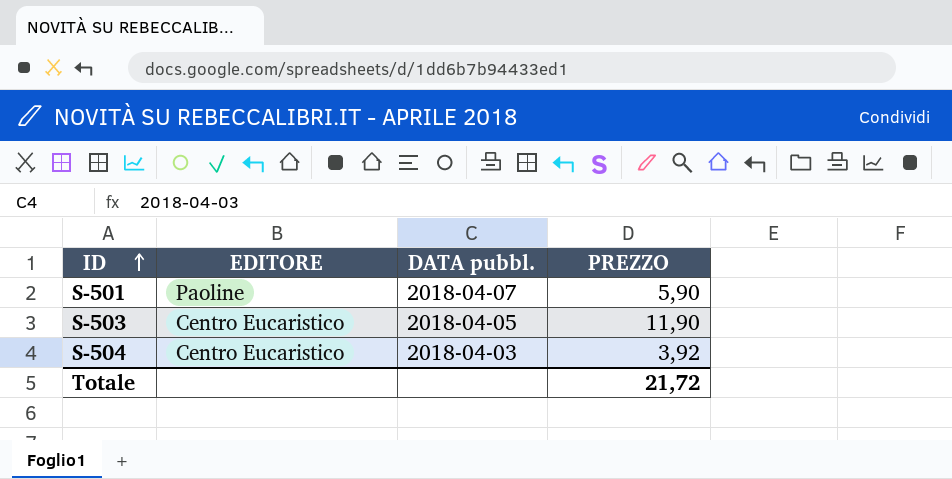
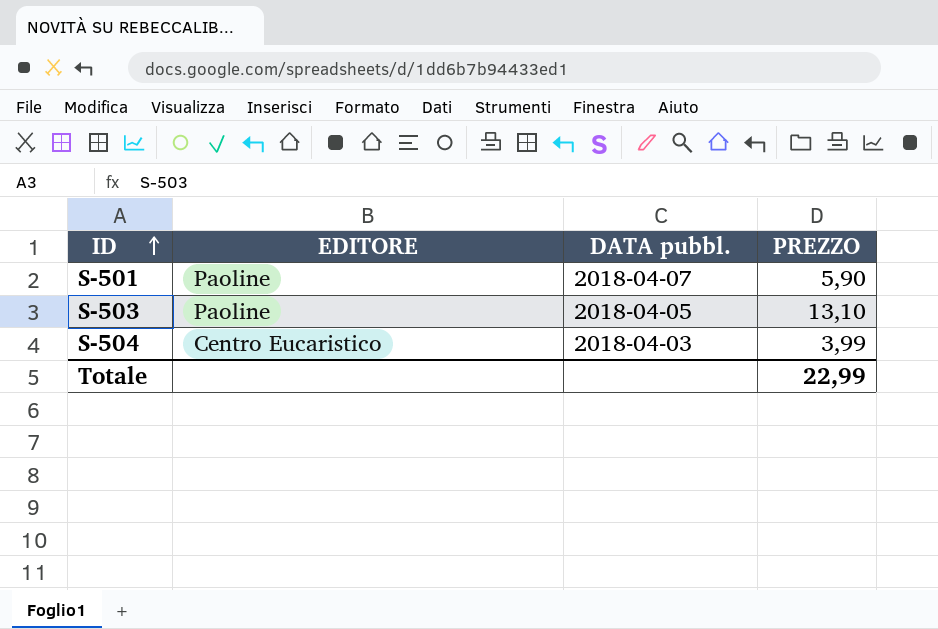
S-503 | EDITORE: Centro Eucaristico -> Paoline
S-503 | PREZZO: 11,90 -> 13,10
S-504 | PREZZO: 3,92 -> 3,99
Totale | PREZZO: 21,72 -> 22,99

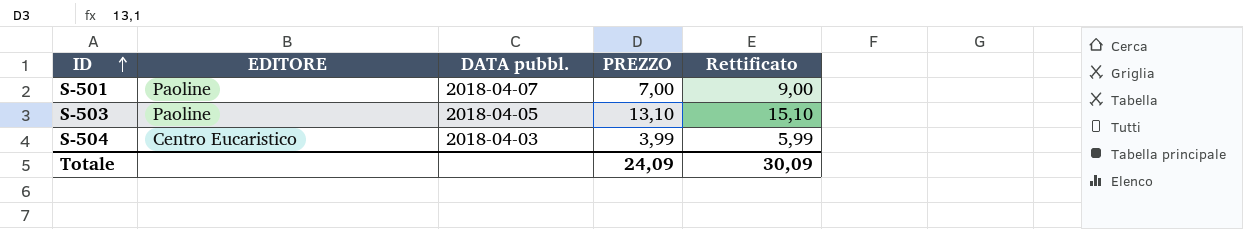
column Rettificato | formula: none -> [PREZZO] + 2
S-501 | PREZZO: 5,90 -> 7,00
Totale | PREZZO: 22,99 -> 24,09

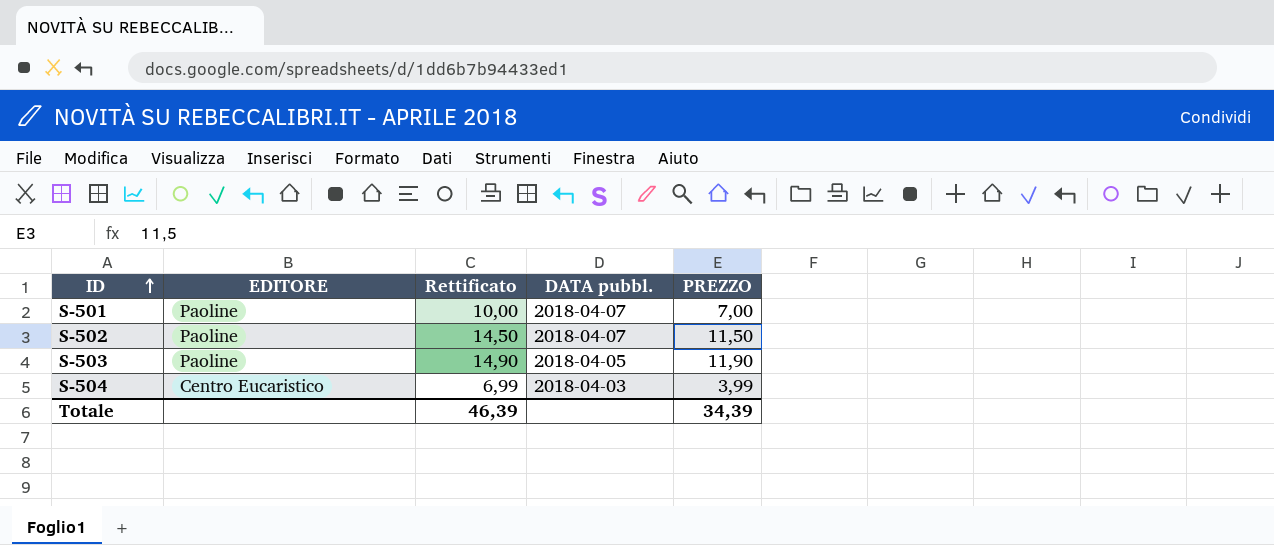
column Rettificato | formula: [PREZZO] + 2 -> [PREZZO] + 3
column Rettificato | position: 5 -> 3
row S-502: none -> Paoline | 14,50 | 2018-04-07 | 11,50
S-503 | PREZZO: 13,10 -> 11,90
Totale | Rettificato: 30,09 -> 46,39
Totale | PREZZO: 24,09 -> 34,39

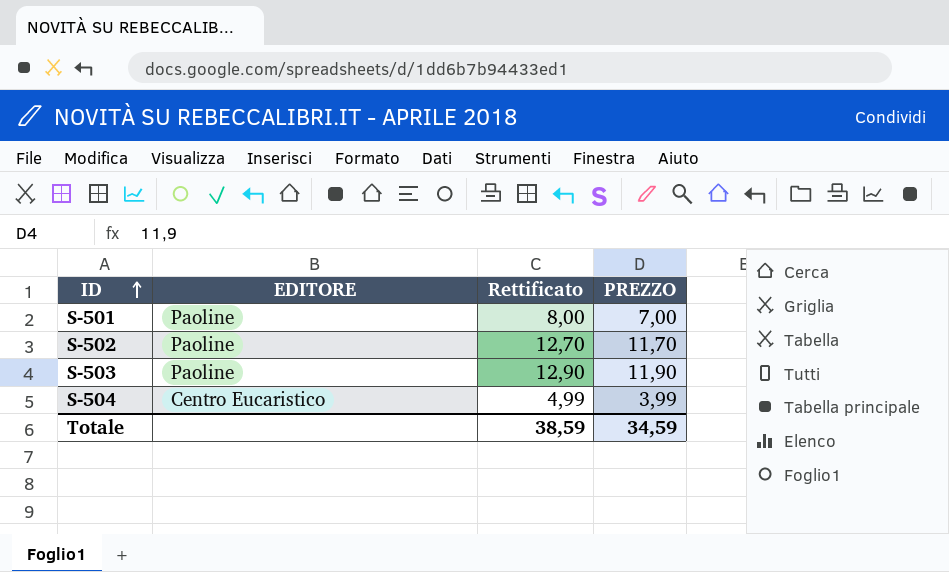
column DATA pubbl. | position: 4 -> none
column Rettificato | formula: [PREZZO] + 3 -> [PREZZO] + 1
S-502 | PREZZO: 11,50 -> 11,70
Totale | Rettificato: 46,39 -> 38,59
Totale | PREZZO: 34,39 -> 34,59

